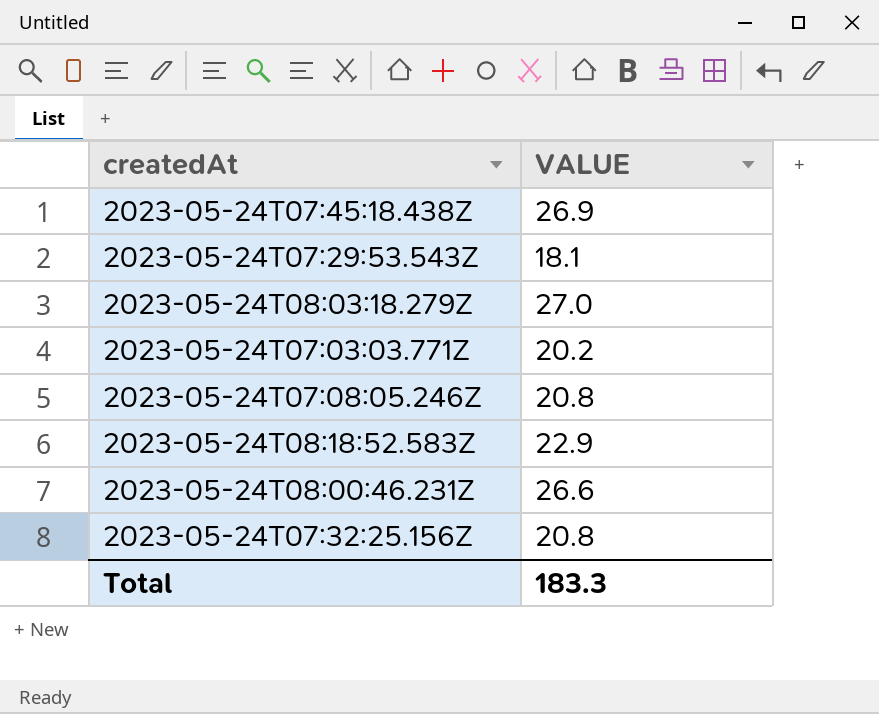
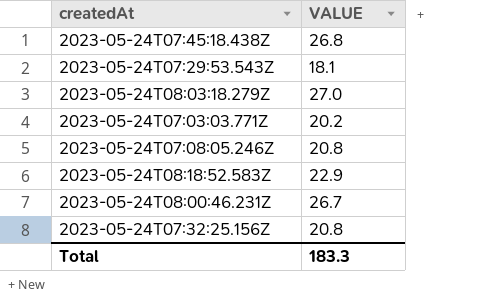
2023-05-24T07:45:18.438Z | VALUE: 26.9 -> 26.8
2023-05-24T08:00:46.231Z | VALUE: 26.6 -> 26.7

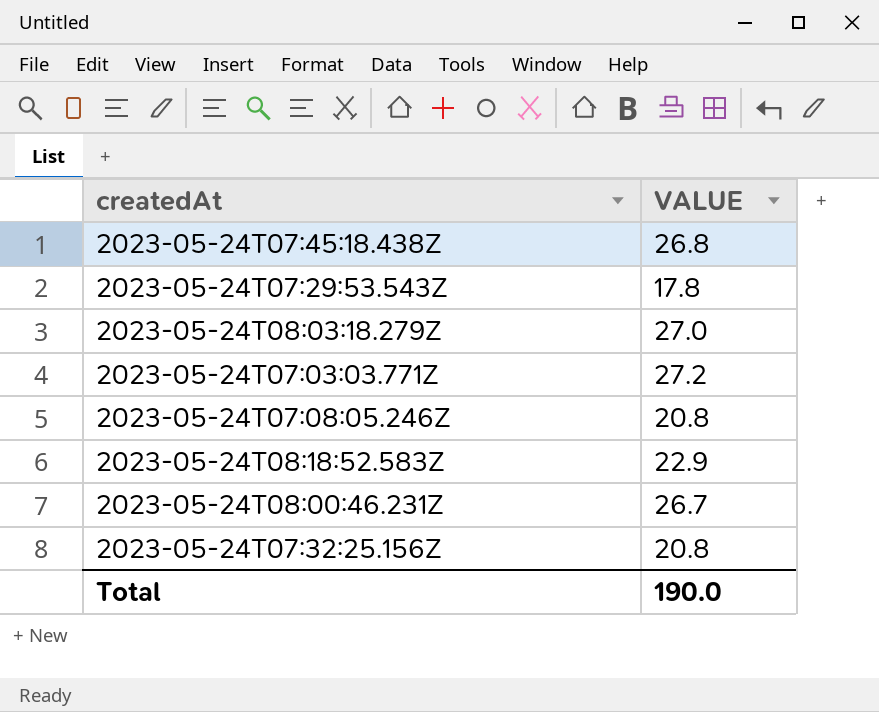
2023-05-24T07:29:53.543Z | VALUE: 18.1 -> 17.8
2023-05-24T07:03:03.771Z | VALUE: 20.2 -> 27.2
Total | VALUE: 183.3 -> 190.0

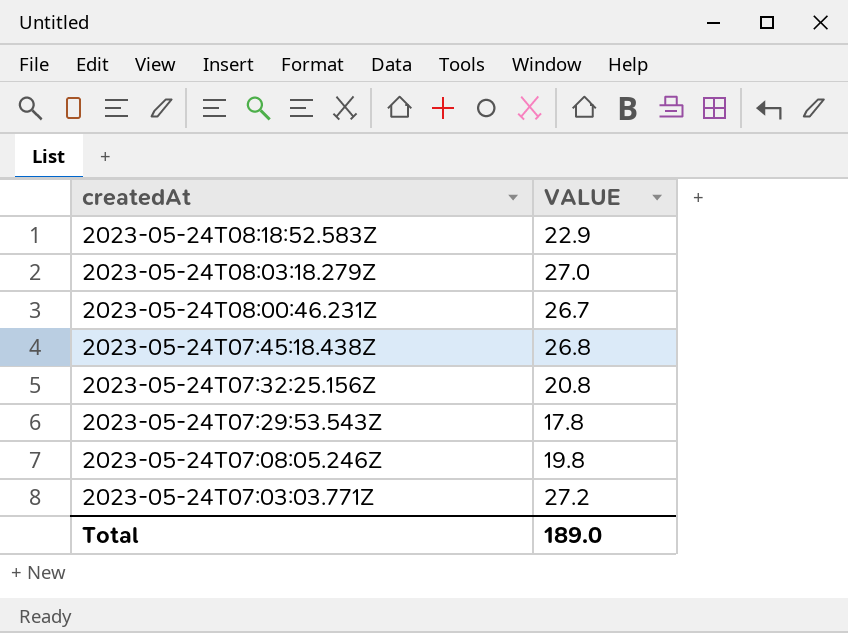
row order: none -> createdAt descending
2023-05-24T07:08:05.246Z | VALUE: 20.8 -> 19.8
Total | VALUE: 190.0 -> 189.0

